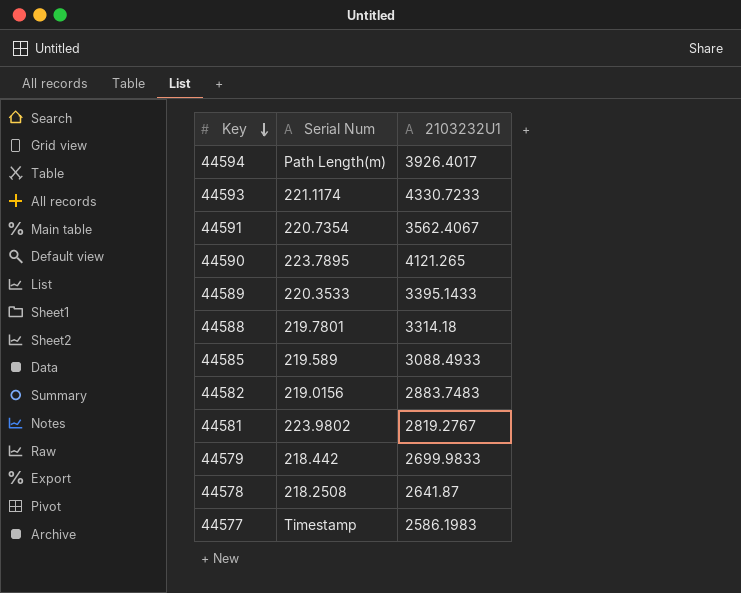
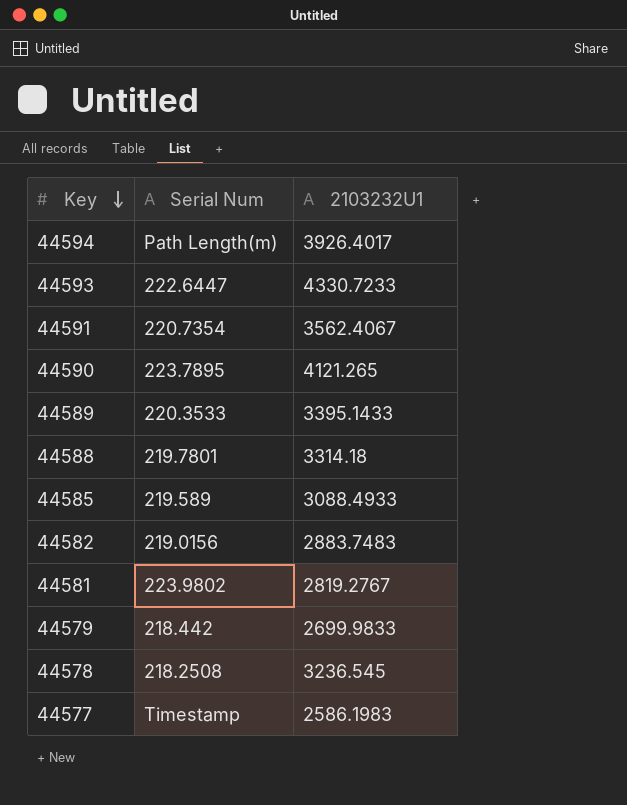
44593 | Serial Num: 221.1174 -> 222.6447
44578 | 2103232U1: 2641.87 -> 3236.545

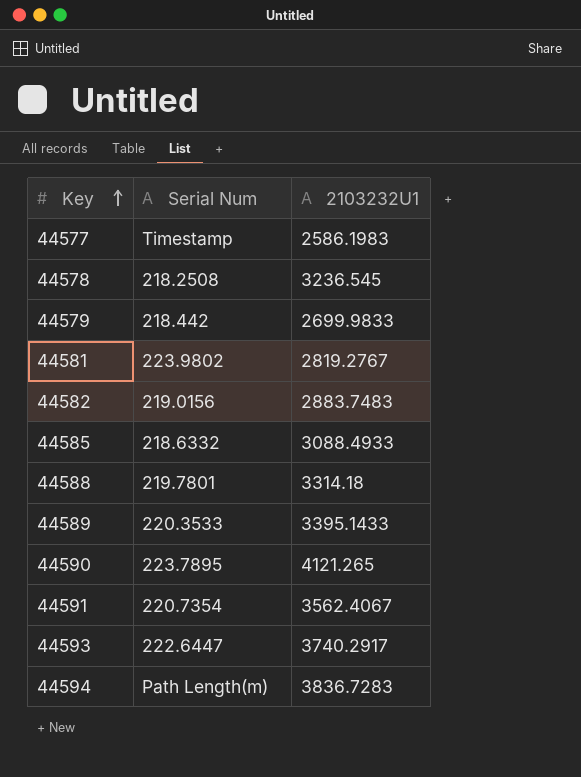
row order: Key descending -> Key ascending
44585 | Serial Num: 219.589 -> 218.6332
44593 | 2103232U1: 4330.7233 -> 3740.2917
44594 | 2103232U1: 3926.4017 -> 3836.7283

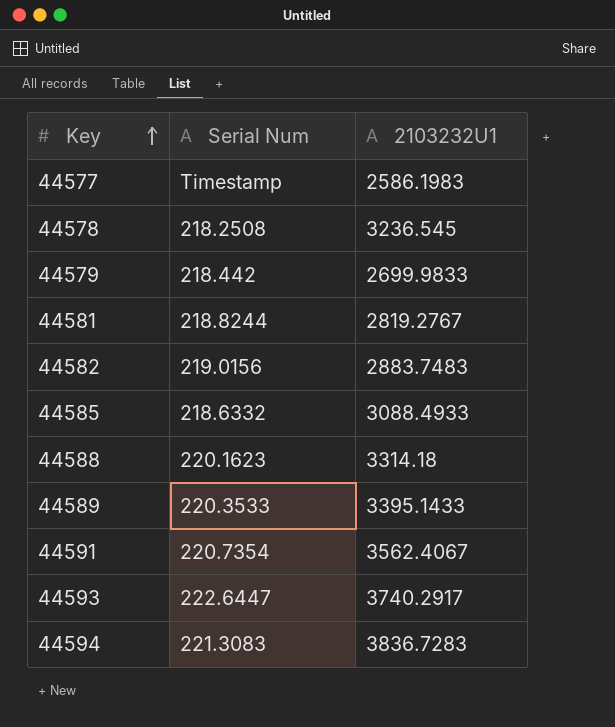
row 44590: 223.7895 | 4121.265 -> none
44581 | Serial Num: 223.9802 -> 218.8244
44588 | Serial Num: 219.7801 -> 220.1623
44594 | Serial Num: Path Length(m) -> 221.3083

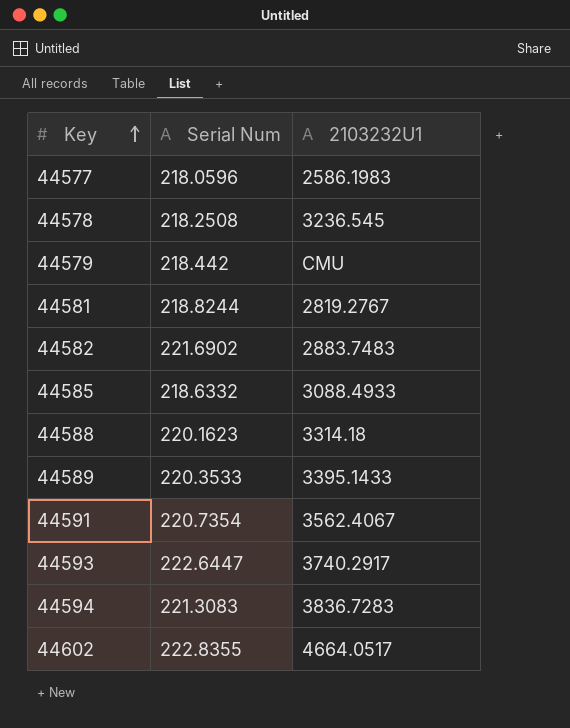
44577 | Serial Num: Timestamp -> 218.0596
44579 | 2103232U1: 2699.9833 -> CMU
44582 | Serial Num: 219.0156 -> 221.6902
row 44602: none -> 222.8355 | 4664.0517

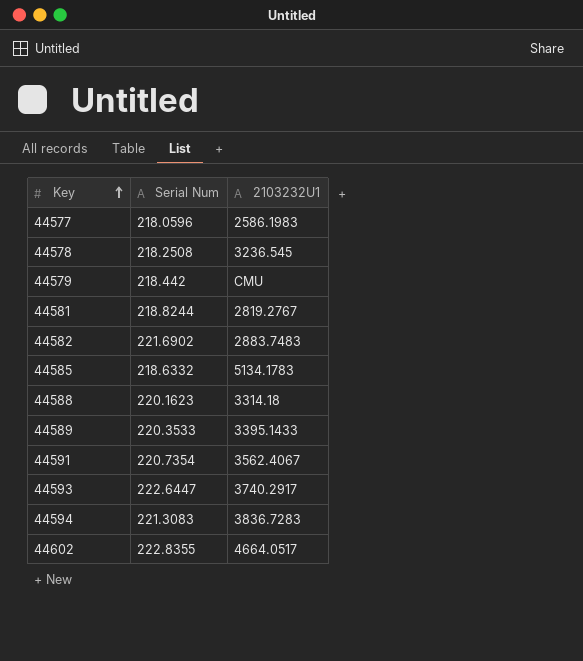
44585 | 2103232U1: 3088.4933 -> 5134.1783

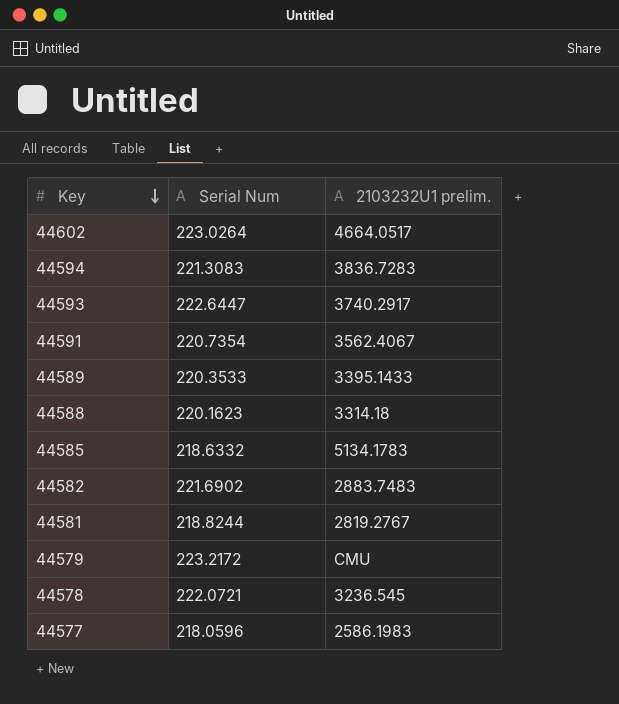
row order: Key ascending -> Key descending
column name: 2103232U1 -> 2103232U1 prelim.
44602 | Serial Num: 222.8355 -> 223.0264
44579 | Serial Num: 218.442 -> 223.2172
44578 | Serial Num: 218.2508 -> 222.0721

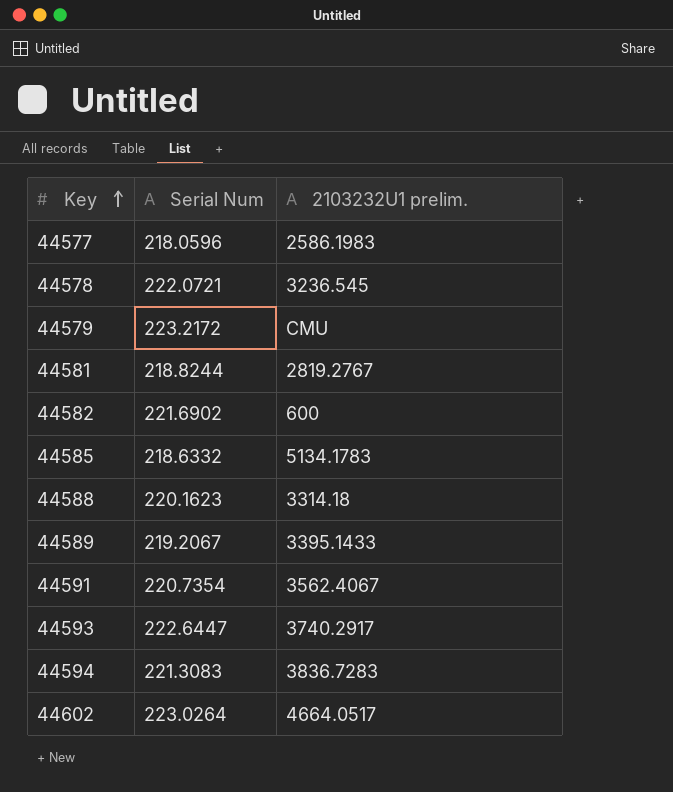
row order: Key descending -> Key ascending
44582 | 2103232U1 prelim.: 2883.7483 -> 600
44589 | Serial Num: 220.3533 -> 219.2067

